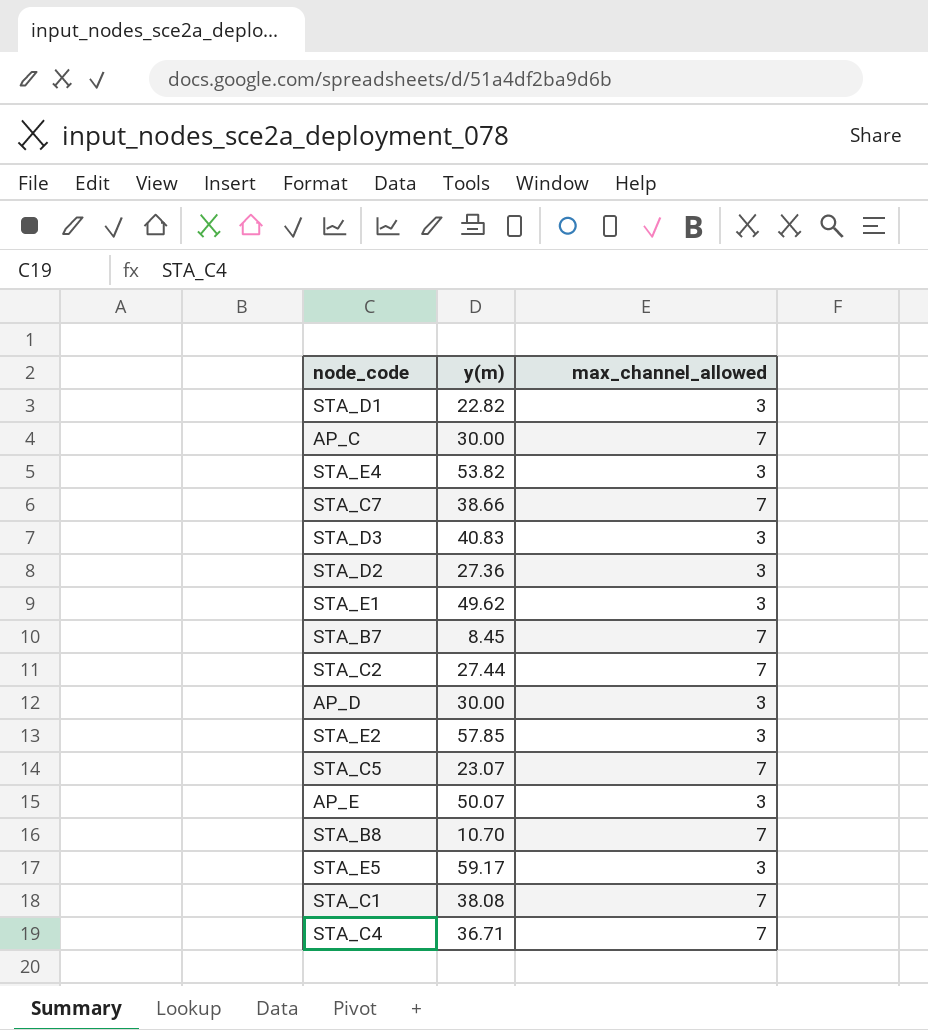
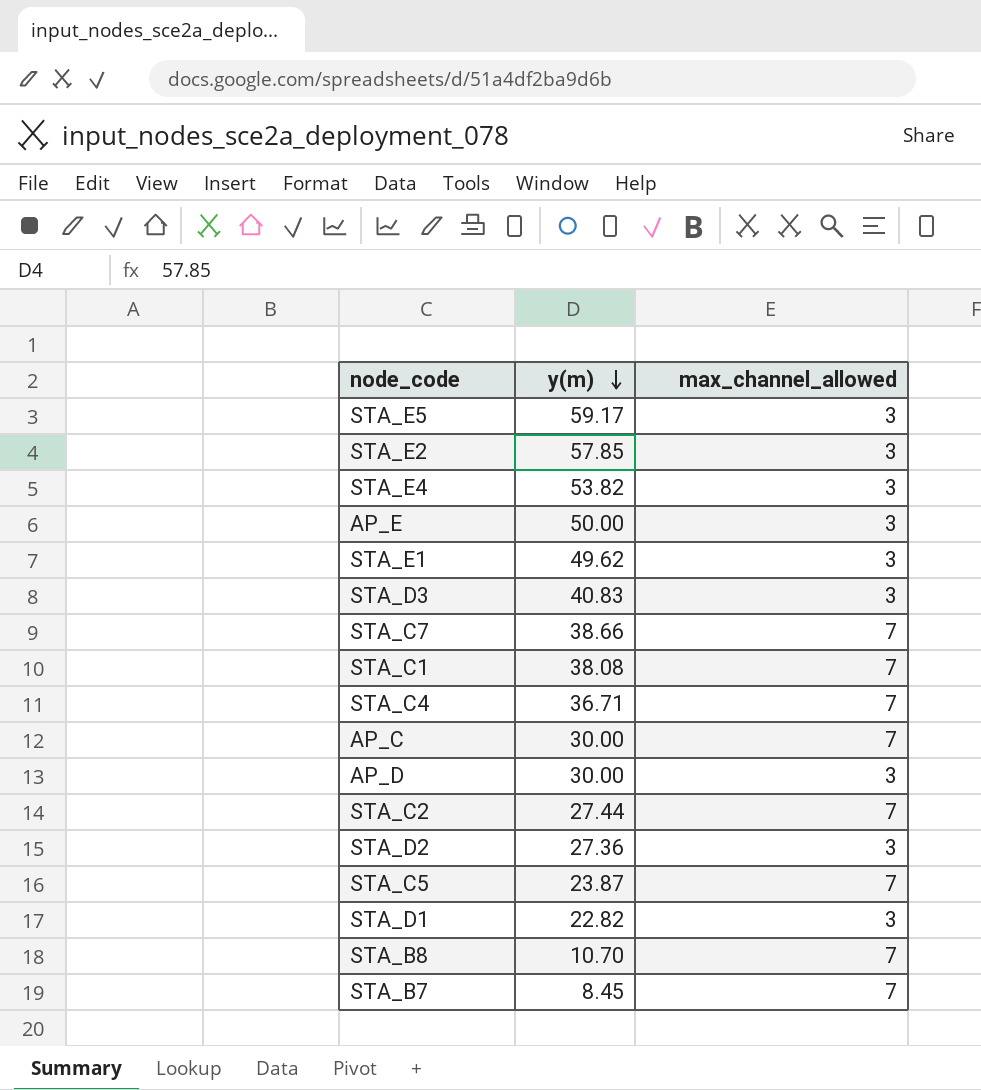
row order: none -> y(m) descending
AP_E | y(m): 50.07 -> 50.00
STA_C5 | y(m): 23.07 -> 23.87

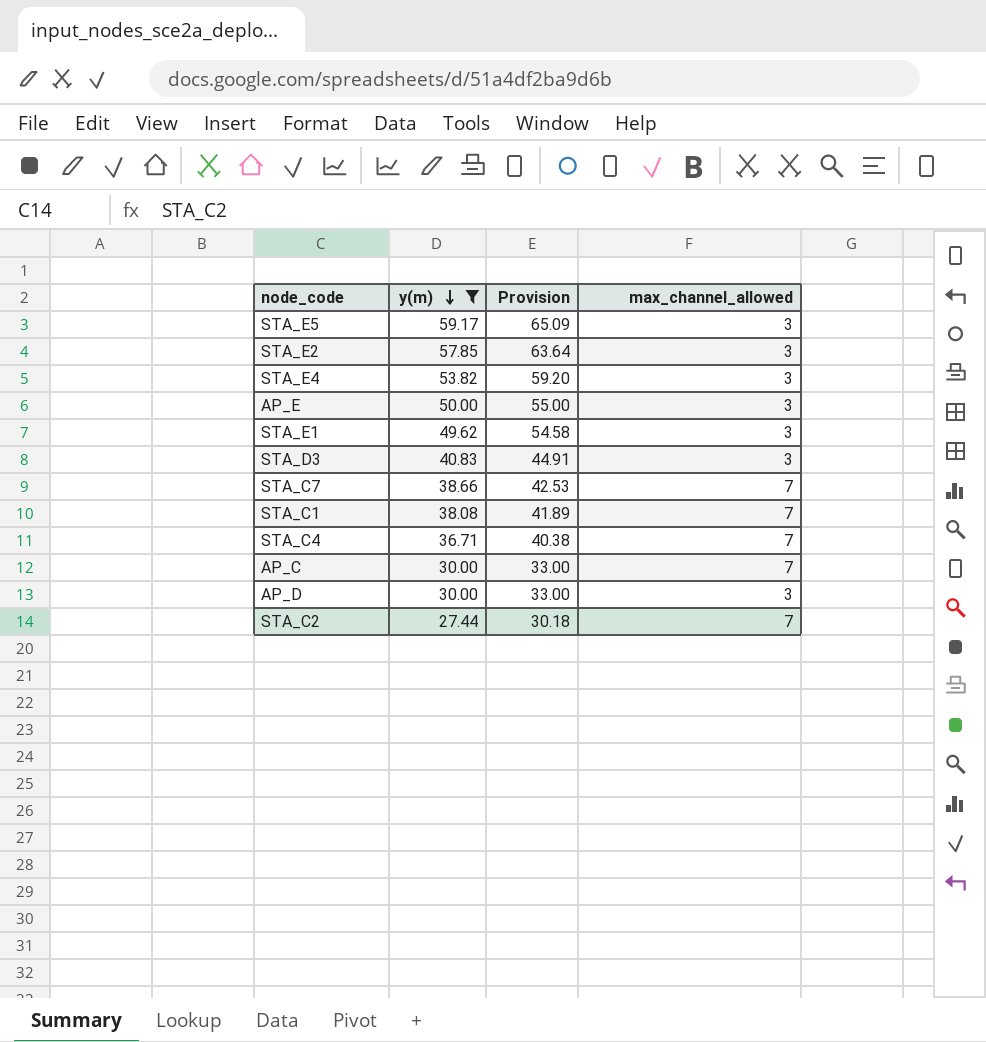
filter: none -> y(m) >= 27.44
column Provision | formula: none -> [y(m)] * 1.1

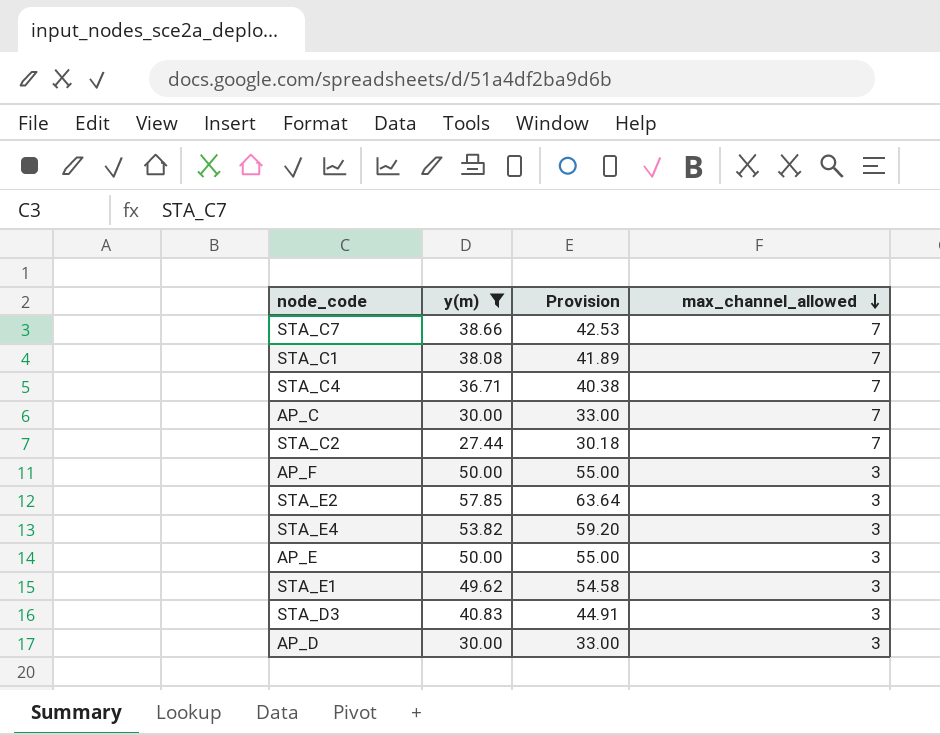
row order: y(m) descending -> max_channel_allowed descending
row STA_E5: 59.17 | 65.09 | 3 -> none
row AP_F: none -> 50.00 | 55.00 | 3

